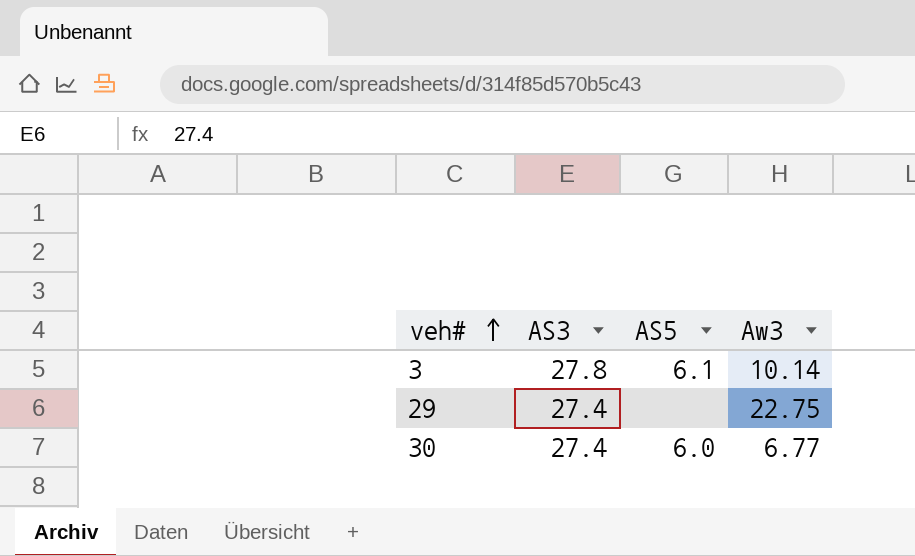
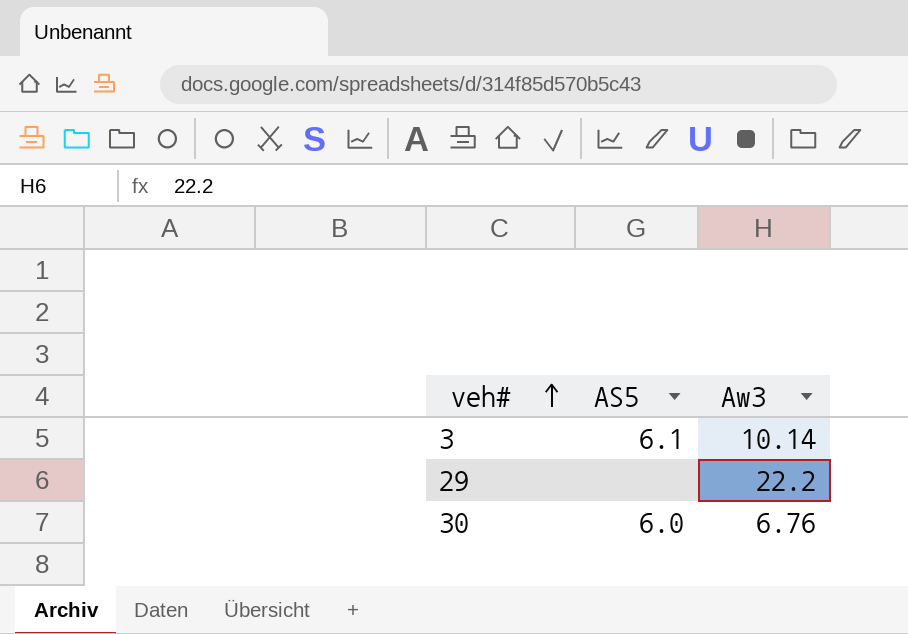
column AS3 | position: 2 -> none
29 | Aw3: 22.75 -> 22.2
30 | Aw3: 6.77 -> 6.76

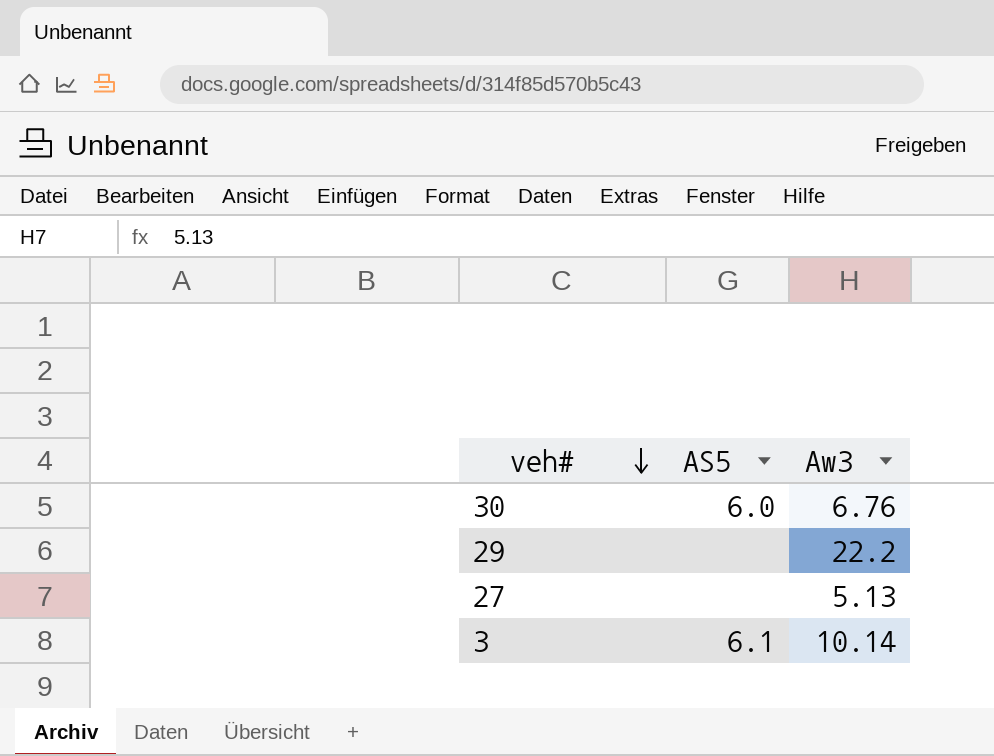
row order: veh# ascending -> veh# descending
row 27: none -> none | 5.13

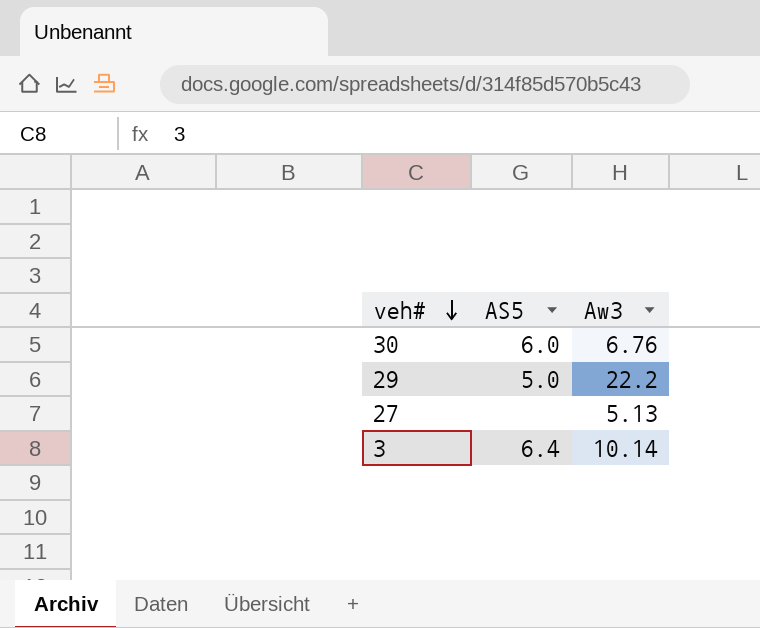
29 | AS5: none -> 5.0
3 | AS5: 6.1 -> 6.4

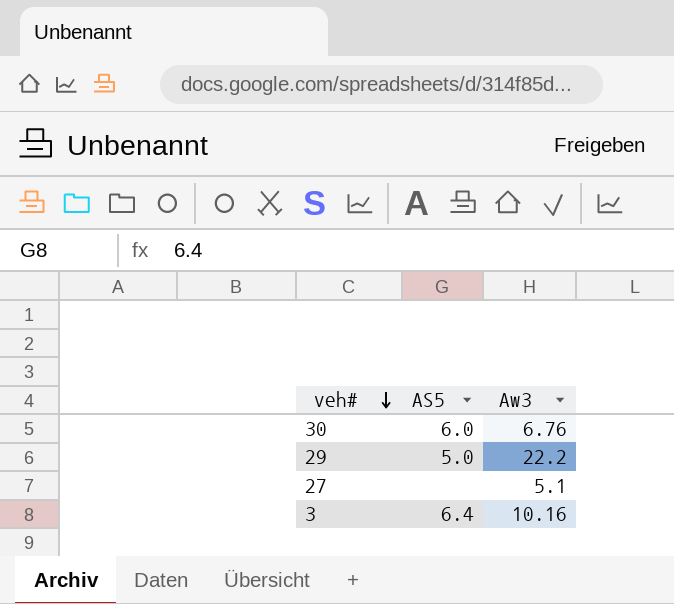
27 | Aw3: 5.13 -> 5.1
3 | Aw3: 10.14 -> 10.16

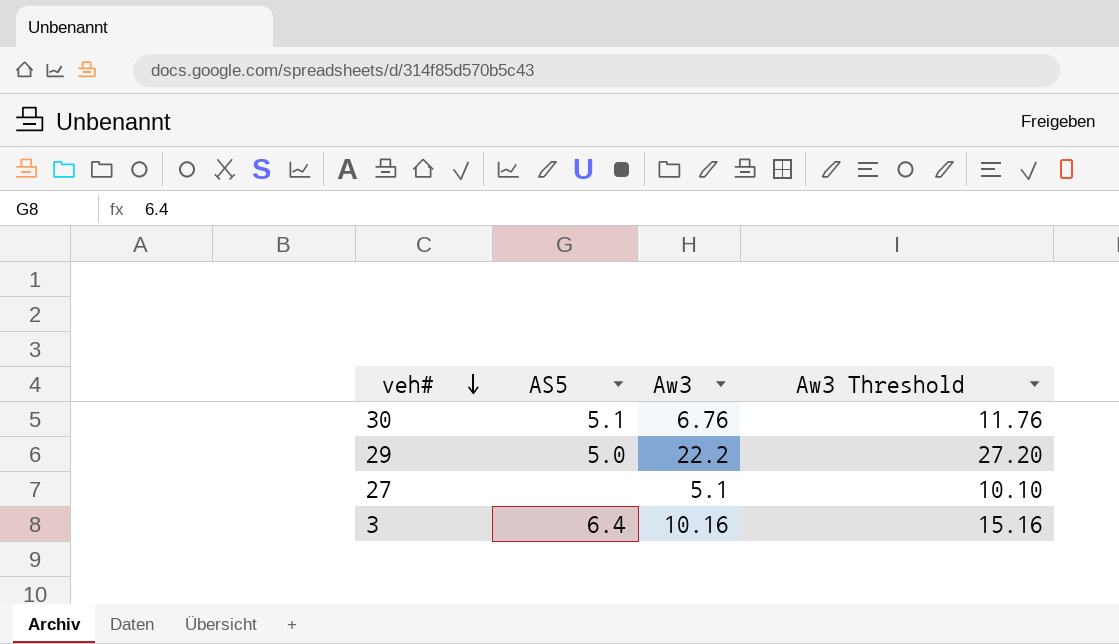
column Aw3 Threshold | formula: none -> [Aw3] + 5
30 | AS5: 6.0 -> 5.1

